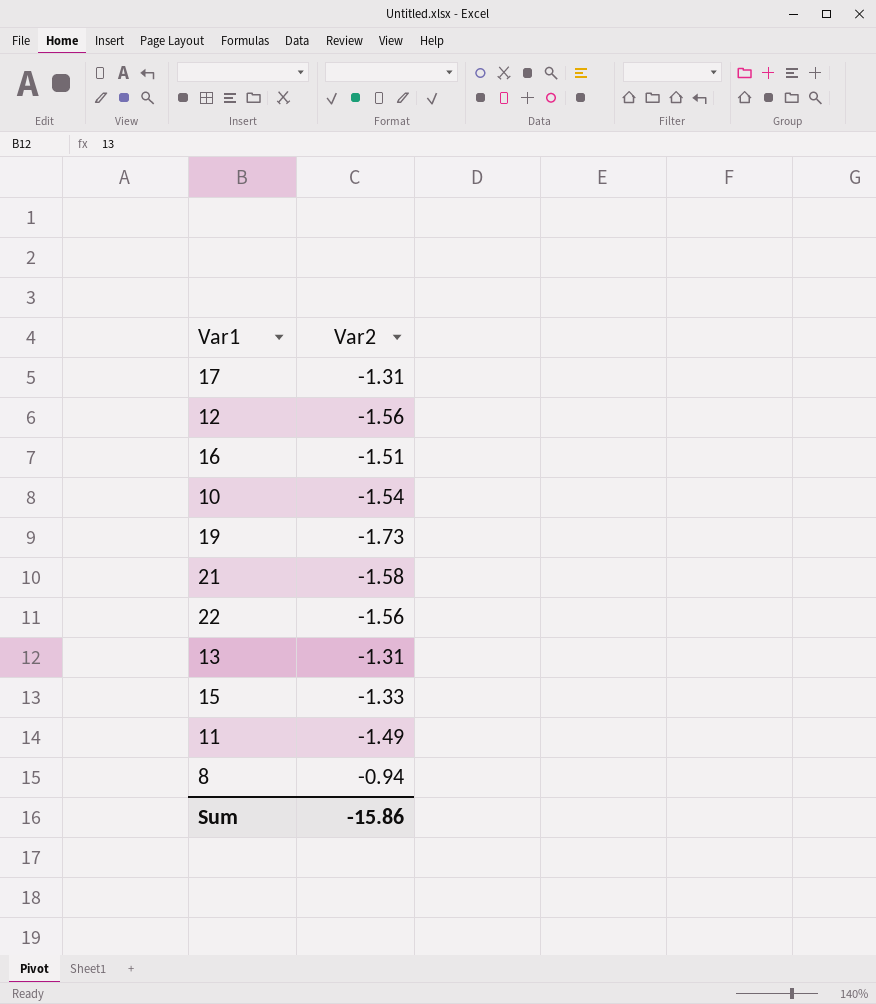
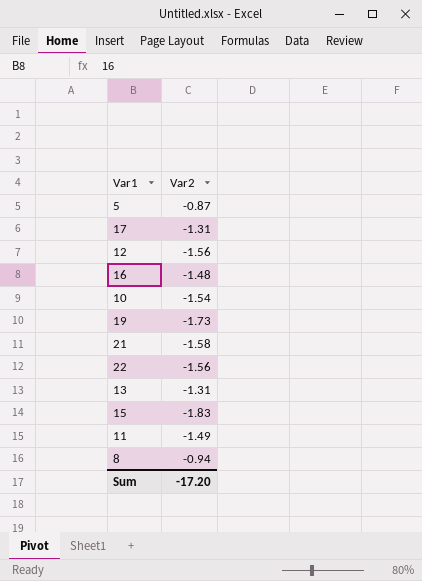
row 5: none -> -0.87
16 | Var2: -1.51 -> -1.48
15 | Var2: -1.33 -> -1.83
Sum | Var2: -15.86 -> -17.20

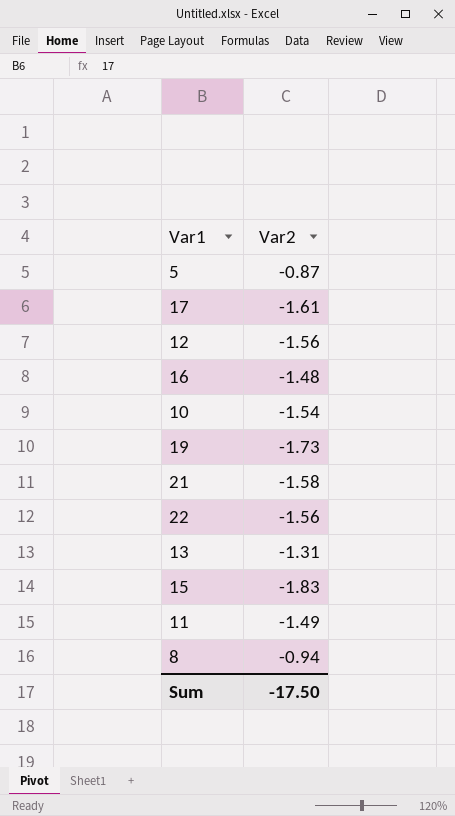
17 | Var2: -1.31 -> -1.61
Sum | Var2: -17.20 -> -17.50

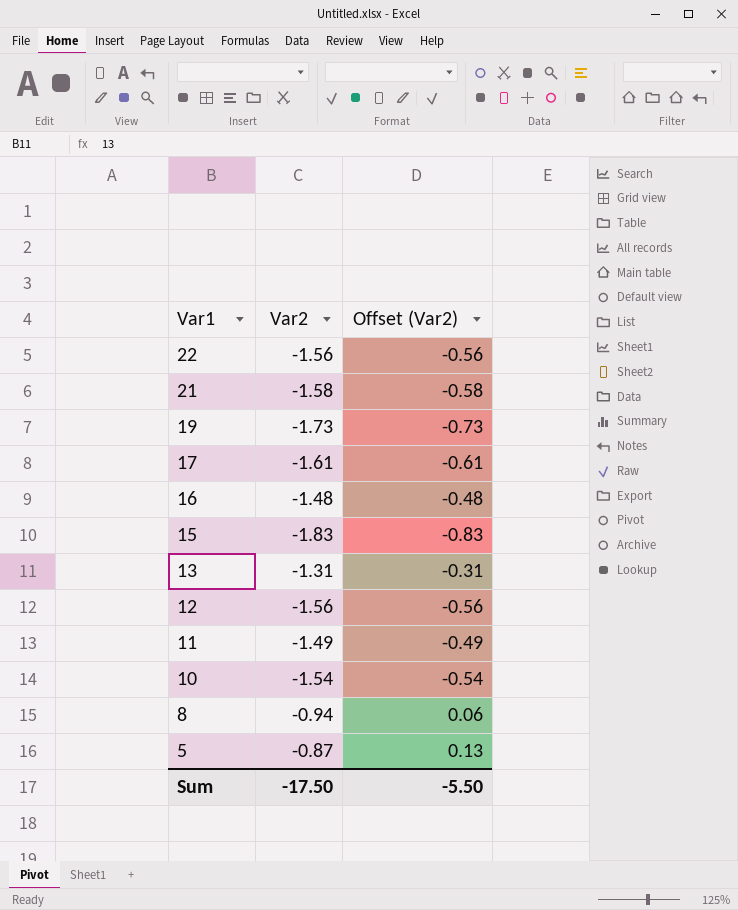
row order: none -> Var1 descending
column Offset (Var2) | formula: none -> [Var2] + 1

